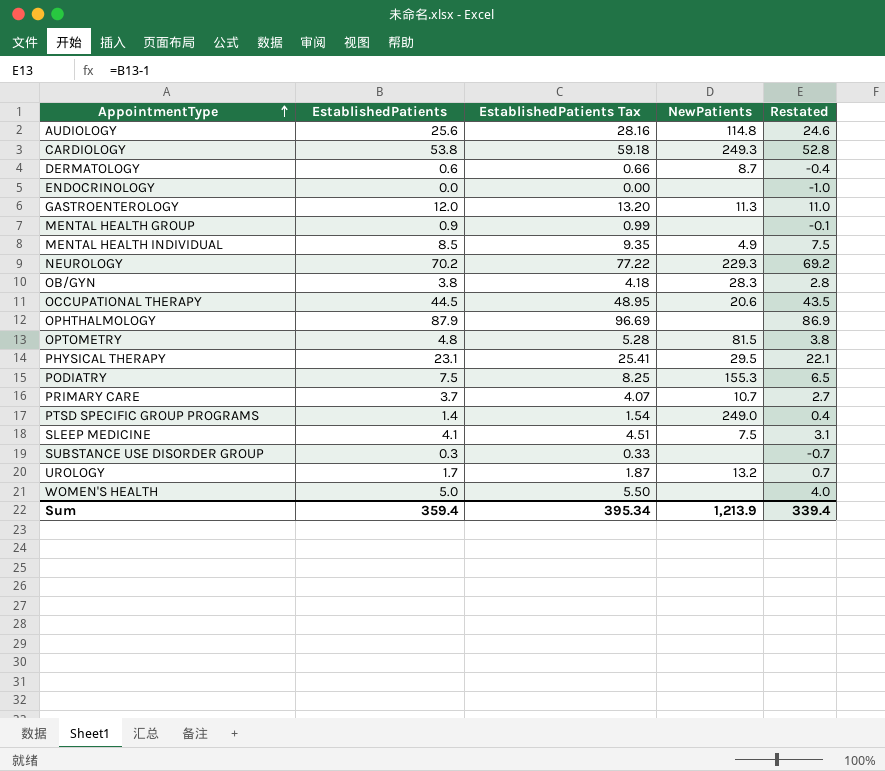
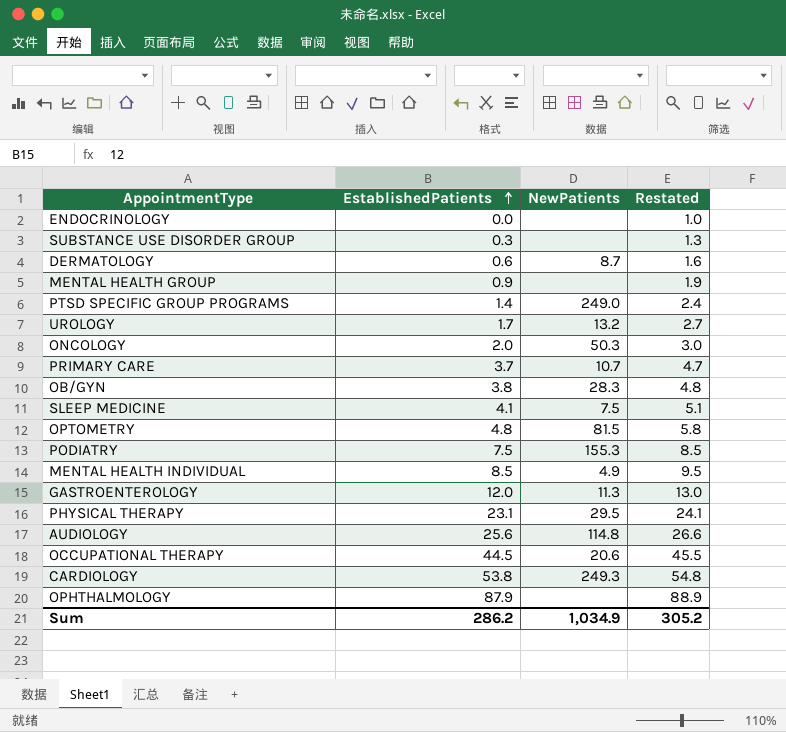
row order: AppointmentType ascending -> EstablishedPatients ascending
column EstablishedPatients Tax | formula: [EstablishedPatients] * 1.1 -> none
column Restated | formula: [EstablishedPatients] - 1 -> [EstablishedPatients] + 1
row NEUROLOGY: 70.2 | 77.22 | 229.3 | 69.2 -> none
row WOMEN'S HEALTH: 5.0 | 5.50 | none | 4.0 -> none
row ONCOLOGY: none -> 2.0 | 50.3 | 3.0
Sum | EstablishedPatients: 359.4 -> 286.2
Sum | NewPatients: 1,213.9 -> 1,034.9
Sum | Restated: 339.4 -> 305.2

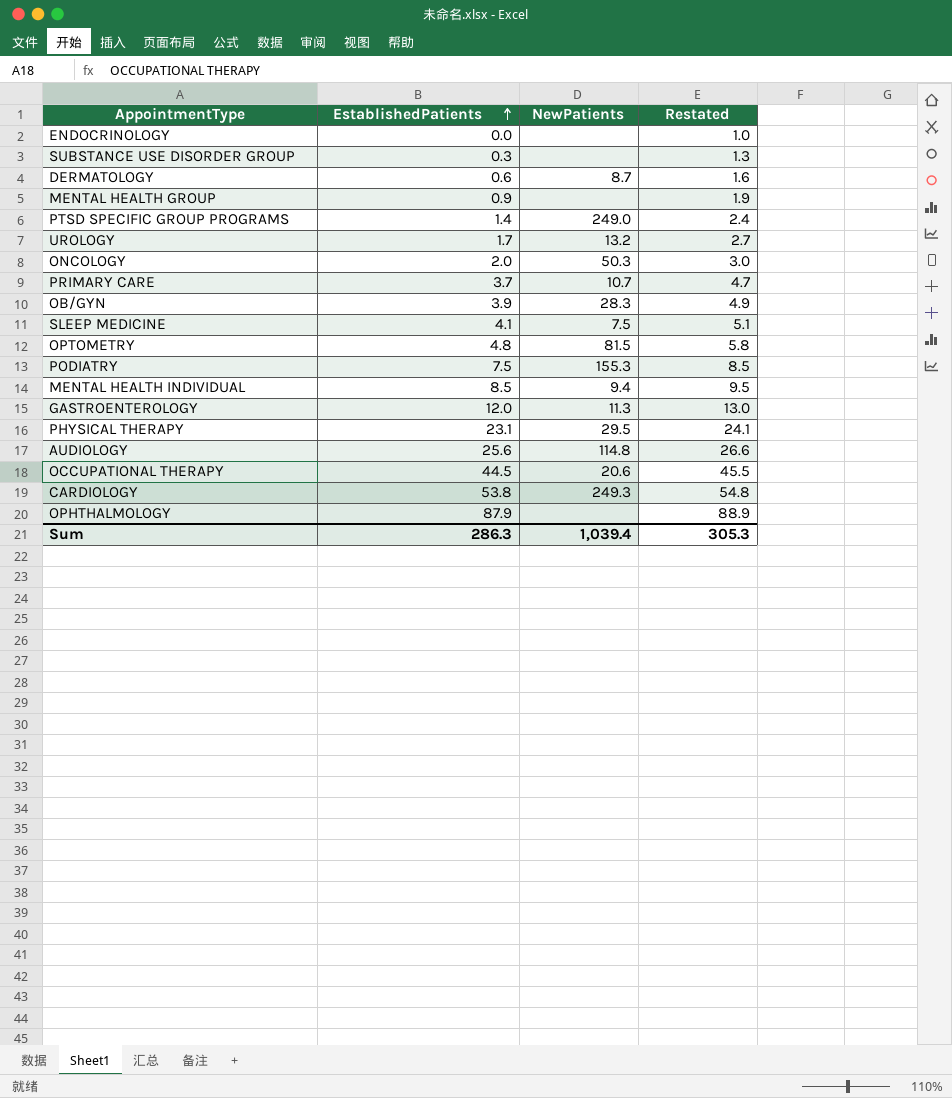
OB/GYN | EstablishedPatients: 3.8 -> 3.9
OB/GYN | Restated: 4.8 -> 4.9
MENTAL HEALTH INDIVIDUAL | NewPatients: 4.9 -> 9.4
Sum | EstablishedPatients: 286.2 -> 286.3
Sum | NewPatients: 1,034.9 -> 1,039.4
Sum | Restated: 305.2 -> 305.3

